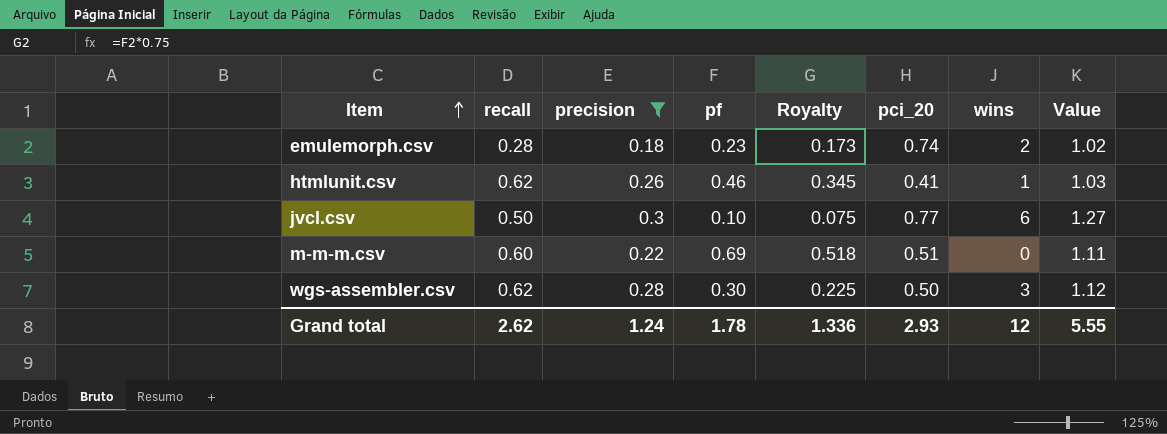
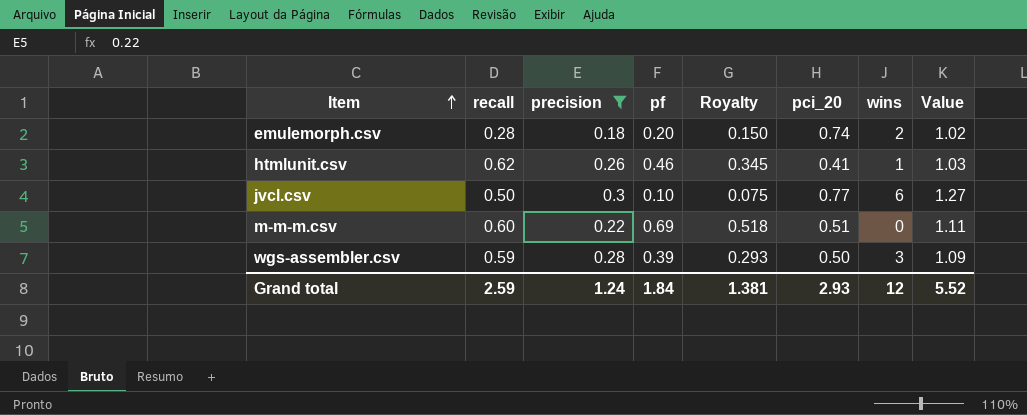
emulemorph.csv | pf: 0.23 -> 0.20
emulemorph.csv | Royalty: 0.173 -> 0.150
wgs-assembler.csv | recall: 0.62 -> 0.59
wgs-assembler.csv | pf: 0.30 -> 0.39
wgs-assembler.csv | Royalty: 0.225 -> 0.293
wgs-assembler.csv | Value: 1.12 -> 1.09
Grand total | recall: 2.62 -> 2.59
Grand total | pf: 1.78 -> 1.84
Grand total | Royalty: 1.336 -> 1.381
Grand total | Value: 5.55 -> 5.52

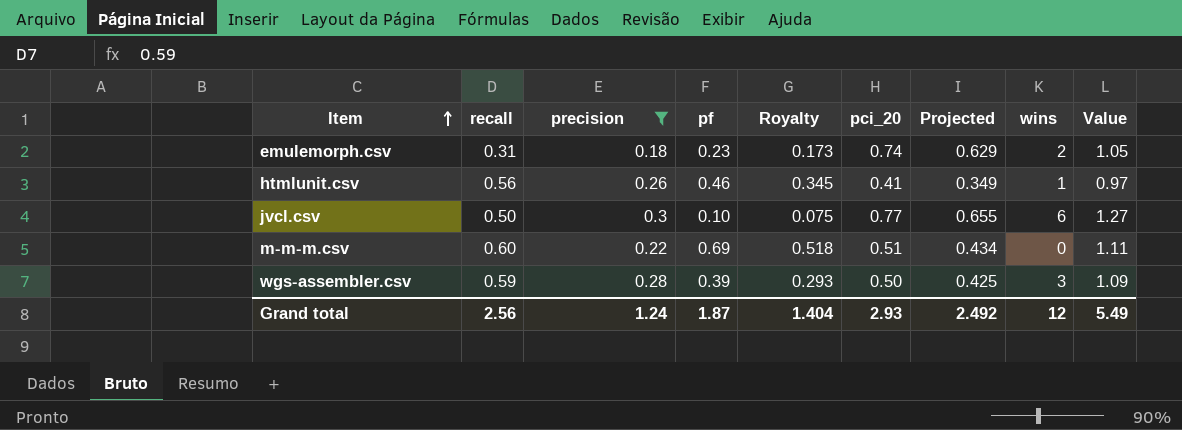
column Projected | formula: none -> [pci_20] * 0.85
emulemorph.csv | recall: 0.28 -> 0.31
emulemorph.csv | pf: 0.20 -> 0.23
emulemorph.csv | Royalty: 0.150 -> 0.173
emulemorph.csv | Value: 1.02 -> 1.05
htmlunit.csv | recall: 0.62 -> 0.56
htmlunit.csv | Value: 1.03 -> 0.97
Grand total | recall: 2.59 -> 2.56
Grand total | pf: 1.84 -> 1.87
Grand total | Royalty: 1.381 -> 1.404
Grand total | Value: 5.52 -> 5.49

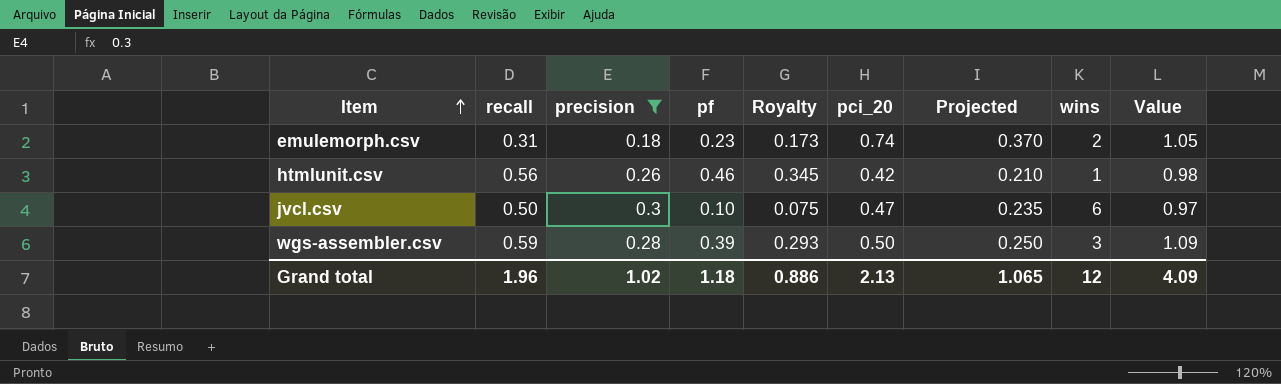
column Projected | formula: [pci_20] * 0.85 -> [pci_20] * 0.5
row m-m-m.csv: 0.60 | 0.22 | 0.69 | 0.518 | 0.51 | 0.434 | 0 | 1.11 -> none
htmlunit.csv | pci_20: 0.41 -> 0.42
htmlunit.csv | Value: 0.97 -> 0.98
jvcl.csv | pci_20: 0.77 -> 0.47
jvcl.csv | Value: 1.27 -> 0.97
Grand total | recall: 2.56 -> 1.96
Grand total | precision: 1.24 -> 1.02
Grand total | pf: 1.87 -> 1.18
Grand total | Royalty: 1.404 -> 0.886
Grand total | pci_20: 2.93 -> 2.13
Grand total | Projected: 2.492 -> 1.065
Grand total | Value: 5.49 -> 4.09

